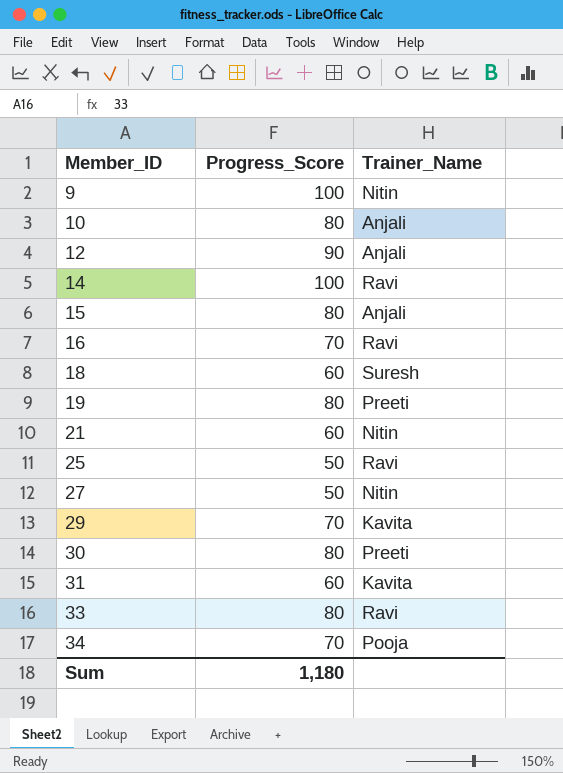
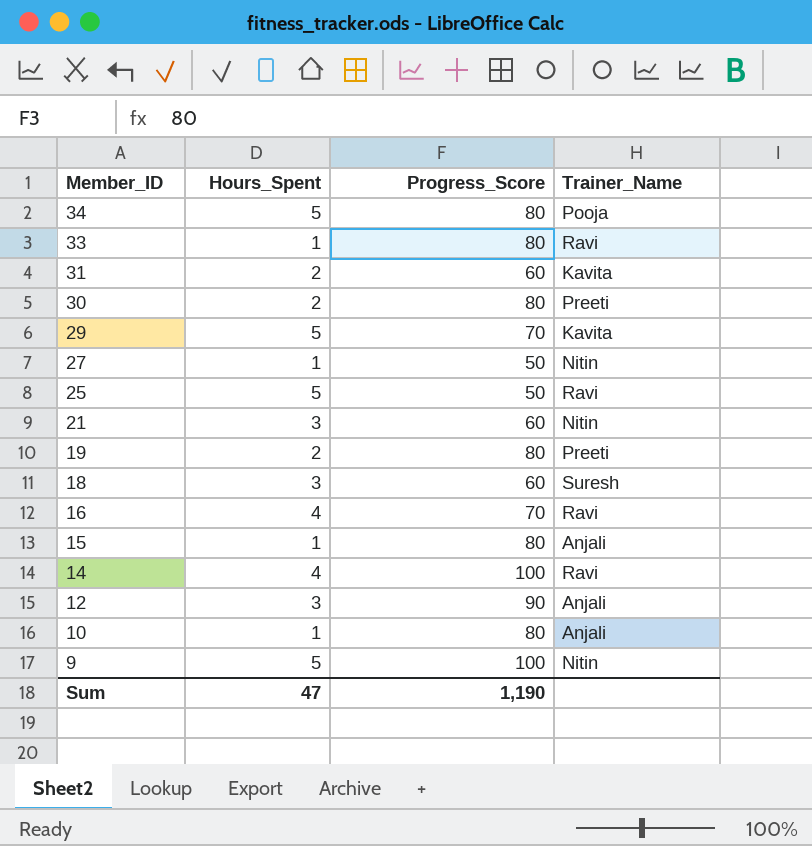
row order: Member_ID ascending -> Member_ID descending
column Hours_Spent | position: none -> 2
34 | Progress_Score: 70 -> 80
Sum | Progress_Score: 1,180 -> 1,190

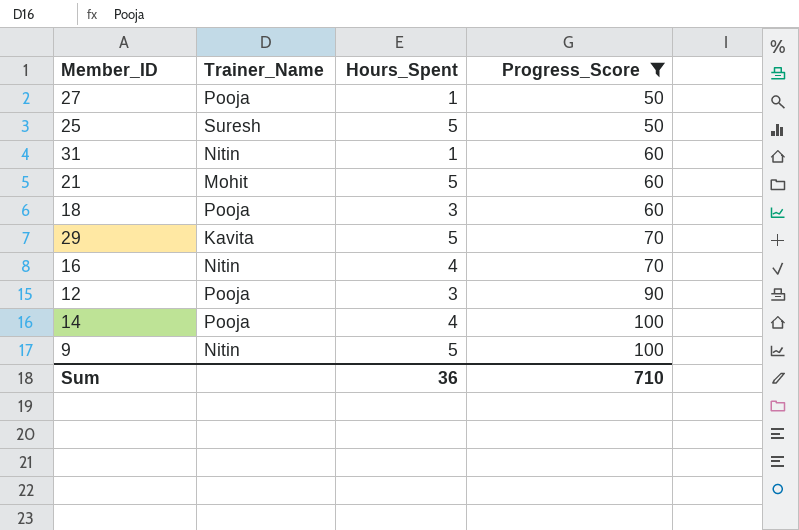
filter: none -> Progress_Score != 80
row order: Member_ID descending -> Progress_Score ascending
column Trainer_Name | position: 4 -> 2
27 | Trainer_Name: Nitin -> Pooja
25 | Trainer_Name: Ravi -> Suresh
31 | Trainer_Name: Kavita -> Nitin
31 | Hours_Spent: 2 -> 1
21 | Trainer_Name: Nitin -> Mohit
21 | Hours_Spent: 3 -> 5
18 | Trainer_Name: Suresh -> Pooja
16 | Trainer_Name: Ravi -> Nitin
12 | Trainer_Name: Anjali -> Pooja
14 | Trainer_Name: Ravi -> Pooja
Sum | Hours_Spent: 47 -> 36
Sum | Progress_Score: 1,190 -> 710

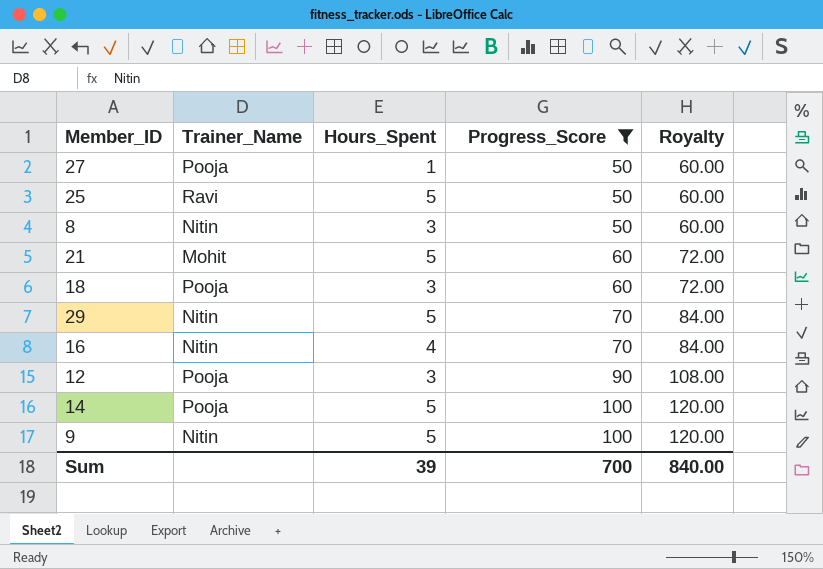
column Royalty | formula: none -> [Progress_Score] * 1.2
row 31: Nitin | 1 | 60 -> none
25 | Trainer_Name: Suresh -> Ravi
row 8: none -> Nitin | 3 | 50 | 60.00
29 | Trainer_Name: Kavita -> Nitin
14 | Hours_Spent: 4 -> 5
Sum | Hours_Spent: 36 -> 39
Sum | Progress_Score: 710 -> 700

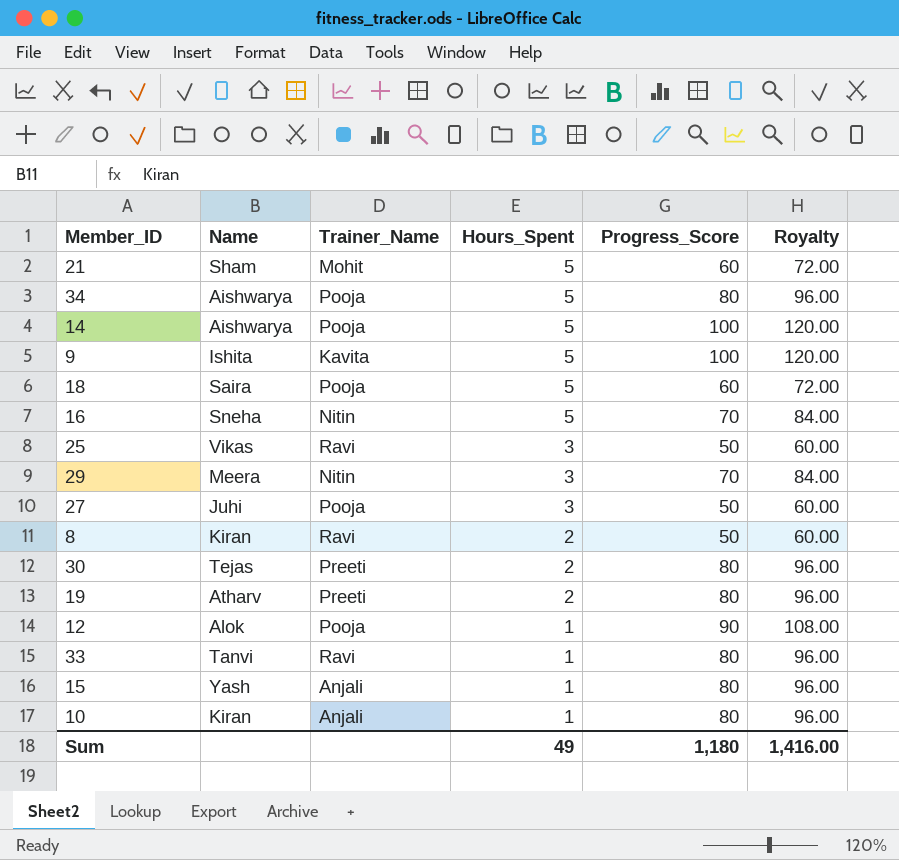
filter: Progress_Score != 80 -> none
row order: Progress_Score ascending -> Hours_Spent descending
column Name | position: none -> 2
9 | Trainer_Name: Nitin -> Kavita
18 | Hours_Spent: 3 -> 5
16 | Hours_Spent: 4 -> 5
25 | Hours_Spent: 5 -> 3
29 | Hours_Spent: 5 -> 3
27 | Hours_Spent: 1 -> 3
8 | Trainer_Name: Nitin -> Ravi
8 | Hours_Spent: 3 -> 2
12 | Hours_Spent: 3 -> 1
Sum | Hours_Spent: 39 -> 49
Sum | Progress_Score: 700 -> 1,180
Sum | Royalty: 840.00 -> 1,416.00

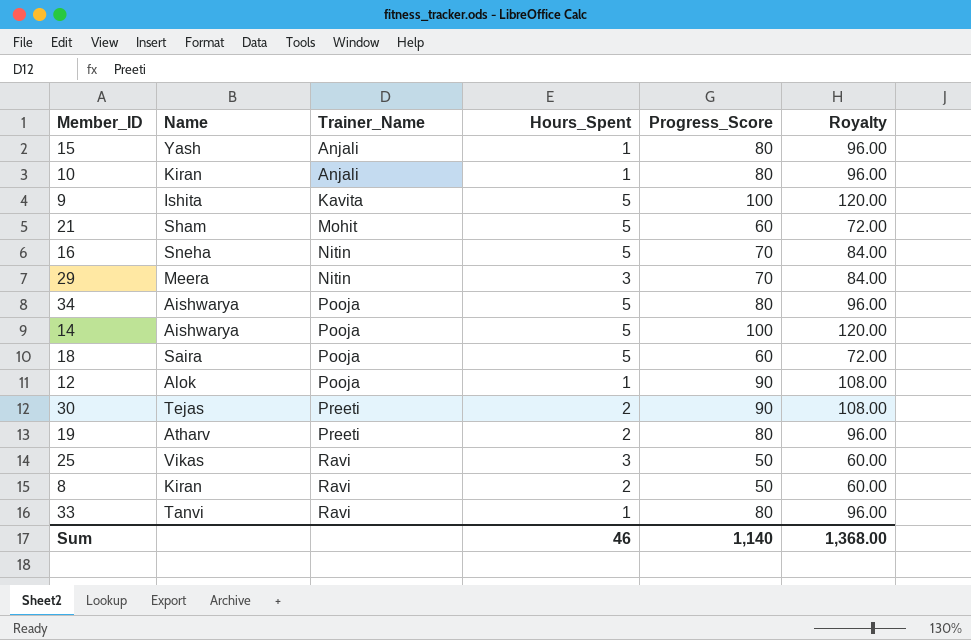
row order: Hours_Spent descending -> Trainer_Name ascending
row 27: Juhi | Pooja | 3 | 50 | 60.00 -> none
30 | Progress_Score: 80 -> 90
30 | Royalty: 96.00 -> 108.00
Sum | Hours_Spent: 49 -> 46
Sum | Progress_Score: 1,180 -> 1,140
Sum | Royalty: 1,416.00 -> 1,368.00

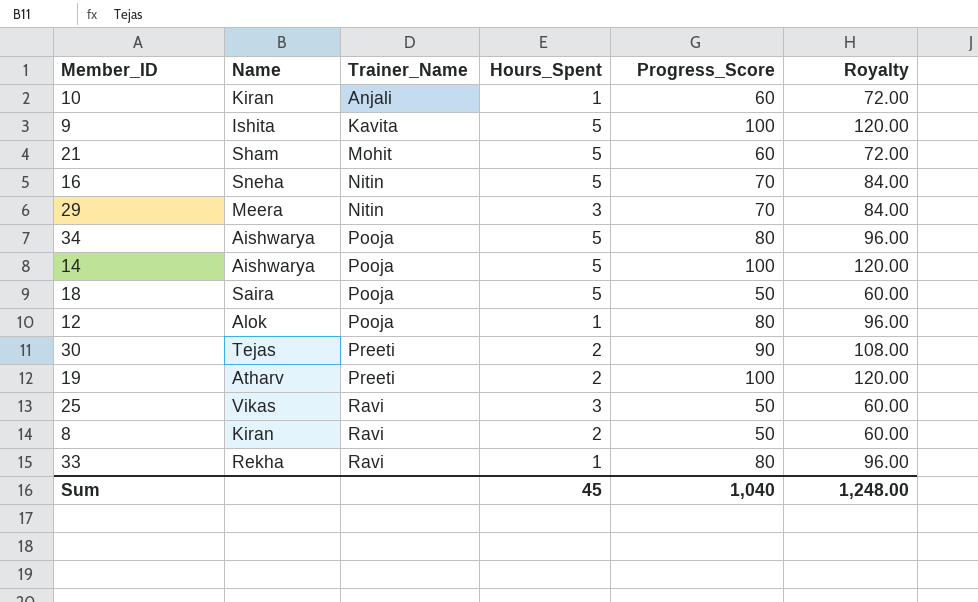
row 15: Yash | Anjali | 1 | 80 | 96.00 -> none
10 | Progress_Score: 80 -> 60
10 | Royalty: 96.00 -> 72.00
18 | Progress_Score: 60 -> 50
18 | Royalty: 72.00 -> 60.00
12 | Progress_Score: 90 -> 80
12 | Royalty: 108.00 -> 96.00
19 | Progress_Score: 80 -> 100
19 | Royalty: 96.00 -> 120.00
33 | Name: Tanvi -> Rekha
Sum | Hours_Spent: 46 -> 45
Sum | Progress_Score: 1,140 -> 1,040
Sum | Royalty: 1,368.00 -> 1,248.00

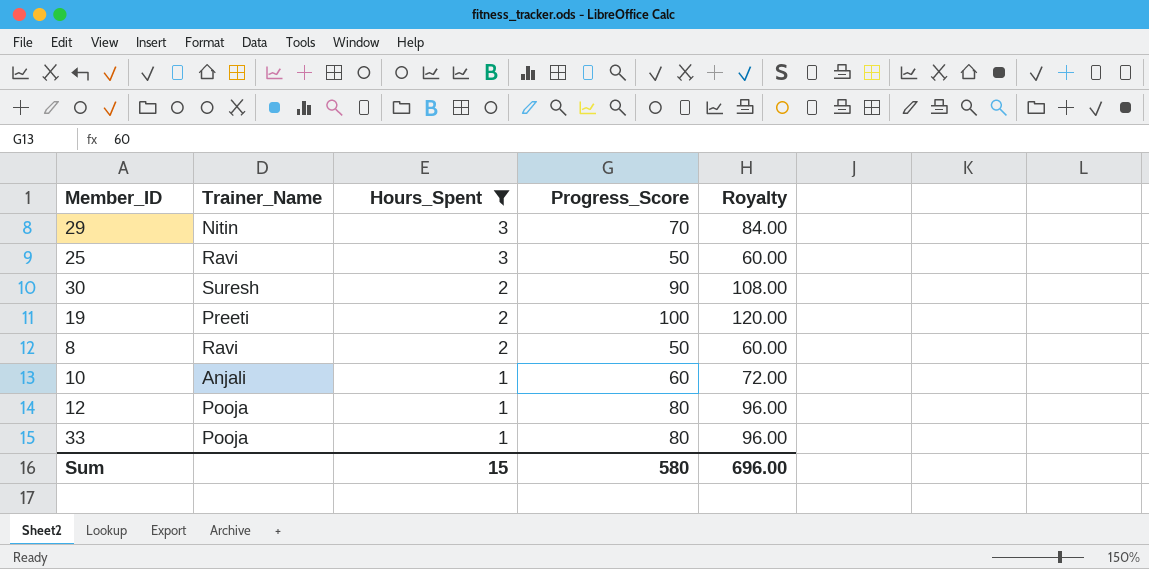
filter: none -> Hours_Spent != 5
row order: Trainer_Name ascending -> Hours_Spent descending
column Name | position: 2 -> none
30 | Trainer_Name: Preeti -> Suresh
33 | Trainer_Name: Ravi -> Pooja
Sum | Hours_Spent: 45 -> 15
Sum | Progress_Score: 1,040 -> 580
Sum | Royalty: 1,248.00 -> 696.00

